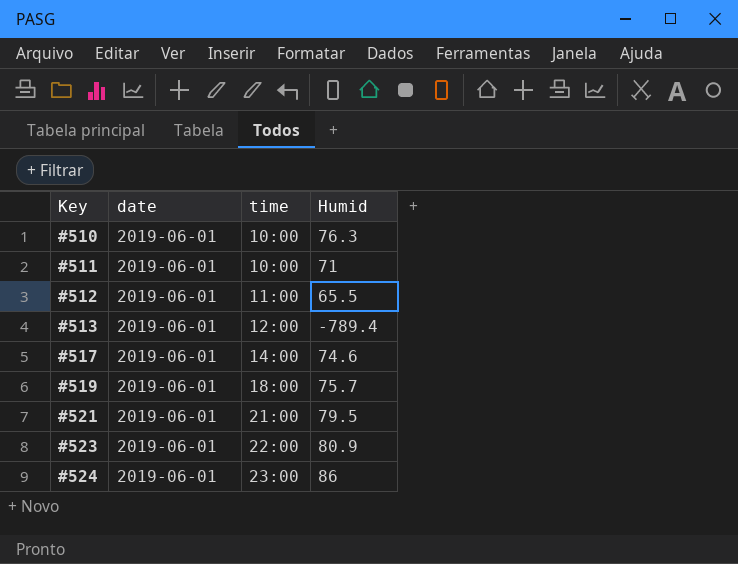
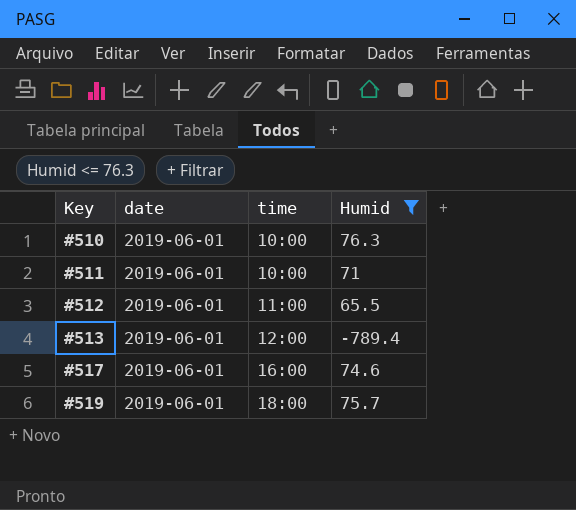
filter: none -> Humid <= 76.3
#517 | time: 14:00 -> 16:00

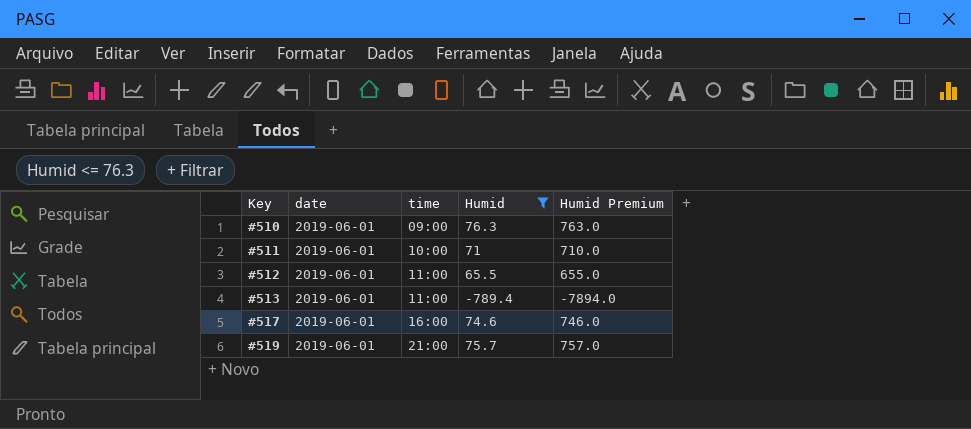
column Humid Premium | formula: none -> [Humid] * 10
#510 | time: 10:00 -> 09:00
#513 | time: 12:00 -> 11:00
#519 | time: 18:00 -> 21:00

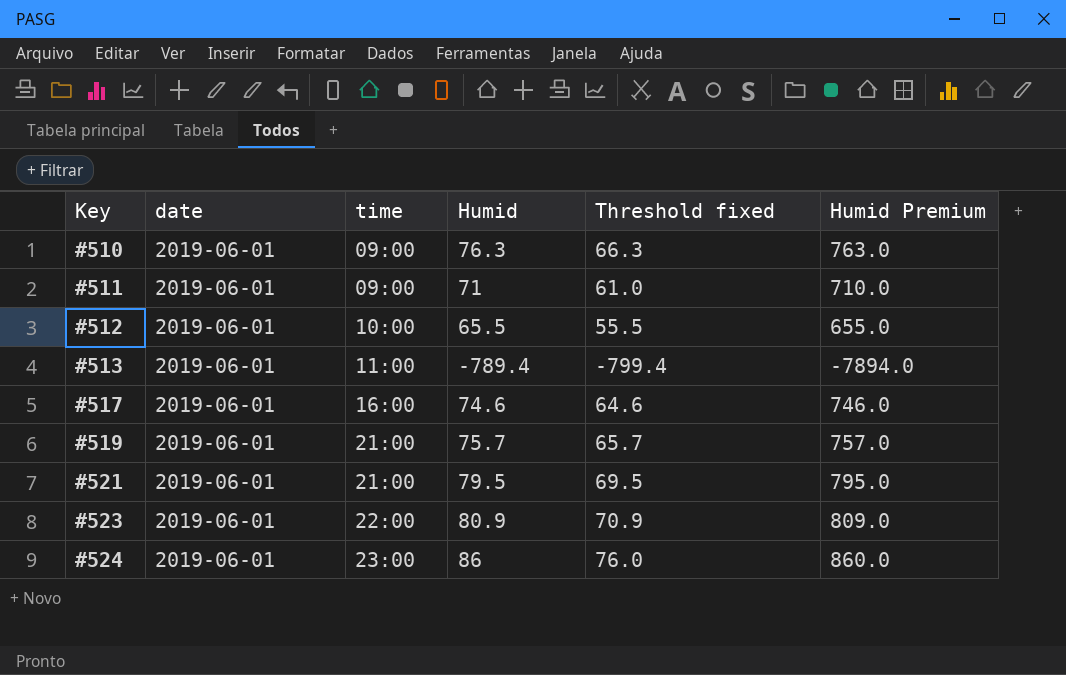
filter: Humid <= 76.3 -> none
column Threshold fixed | formula: none -> [Humid] - 10
#511 | time: 10:00 -> 09:00
#512 | time: 11:00 -> 10:00

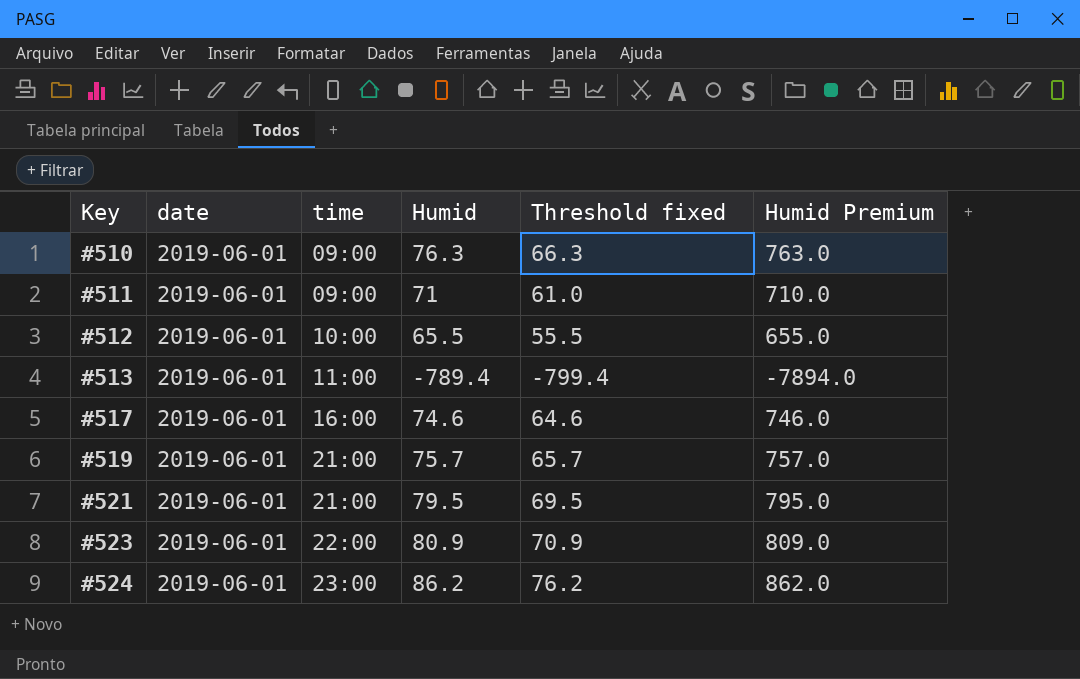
#524 | Humid: 86 -> 86.2
#524 | Threshold fixed: 76.0 -> 76.2
#524 | Humid Premium: 860.0 -> 862.0

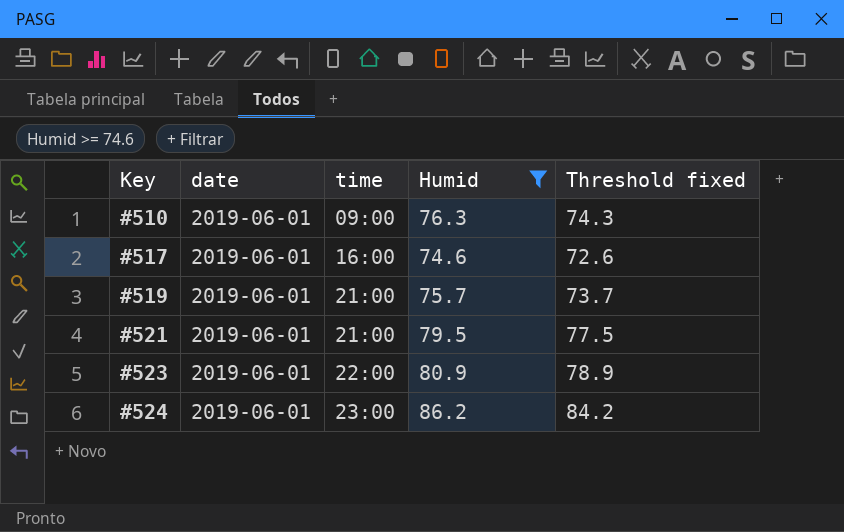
filter: none -> Humid >= 74.6
column Humid Premium | formula: [Humid] * 10 -> none
column Threshold fixed | formula: [Humid] - 10 -> [Humid] - 2

